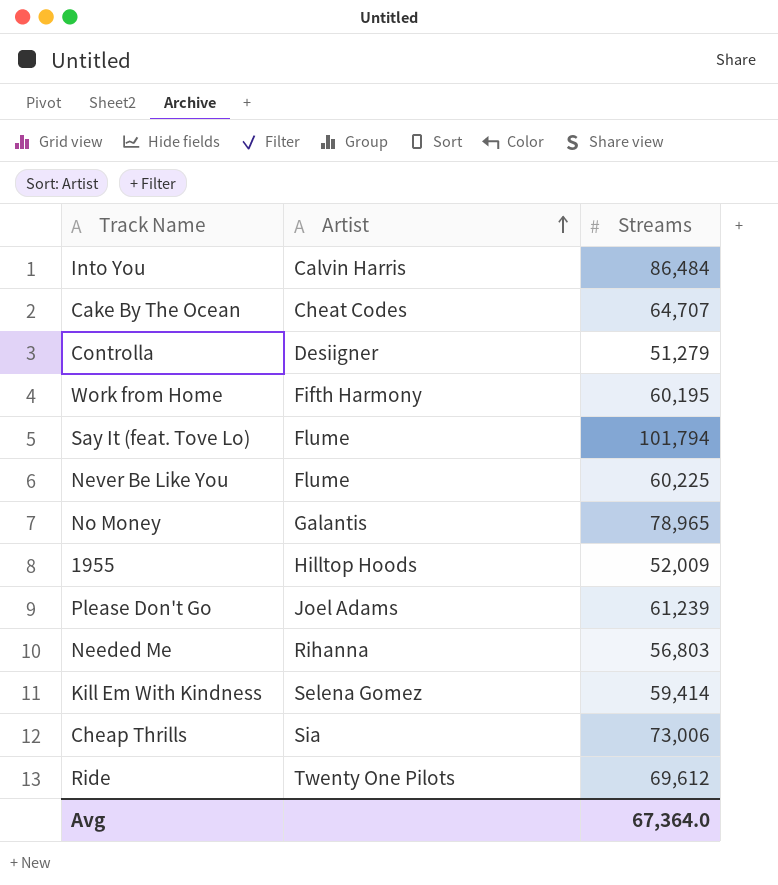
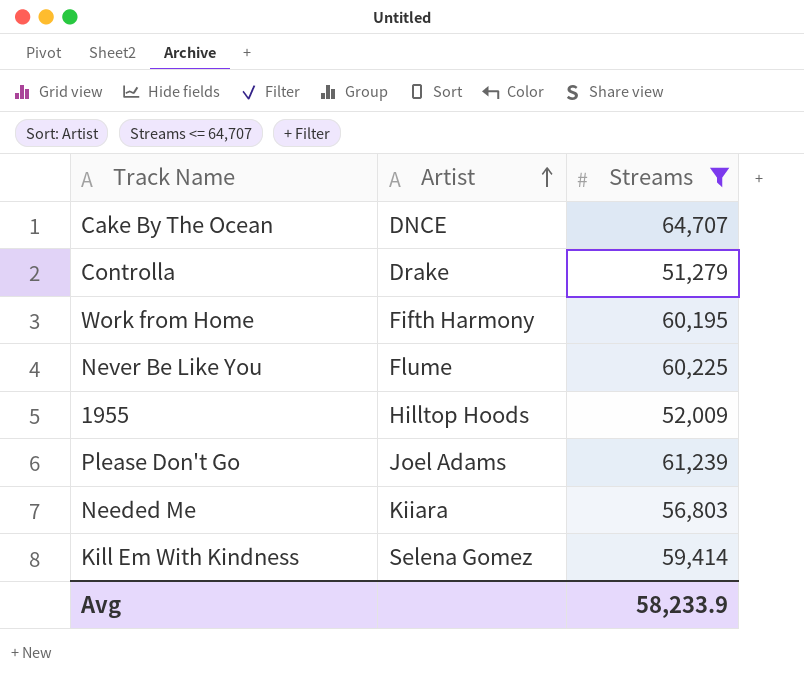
filter: none -> Streams <= 64,707
Cake By The Ocean | Artist: Cheat Codes -> DNCE
Controlla | Artist: Desiigner -> Drake
Needed Me | Artist: Rihanna -> Kiiara
Avg | Streams: 67,364.0 -> 58,233.9

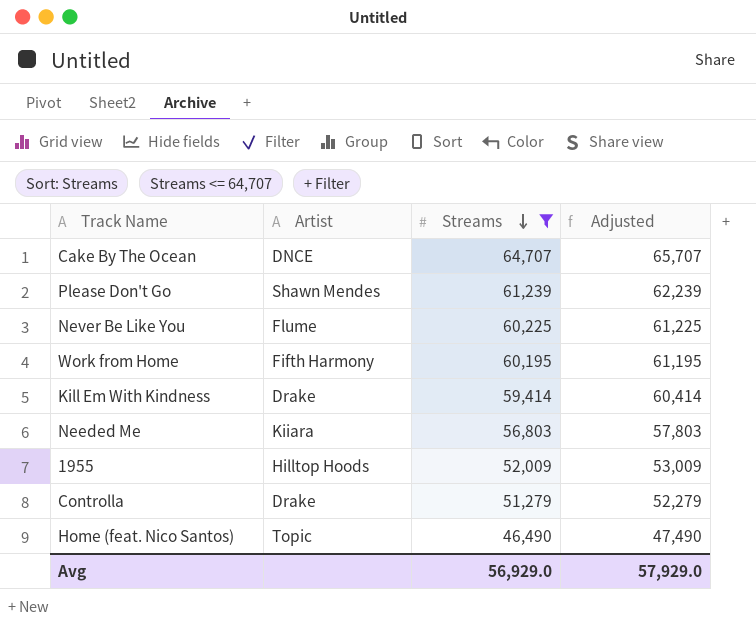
row order: Artist ascending -> Streams descending
column Adjusted | formula: none -> [Streams] + 1000
Please Don't Go | Artist: Joel Adams -> Shawn Mendes
Kill Em With Kindness | Artist: Selena Gomez -> Drake
row Home (feat. Nico Santos): none -> Topic | 46,490 | 47,490
Avg | Streams: 58,233.9 -> 56,929.0

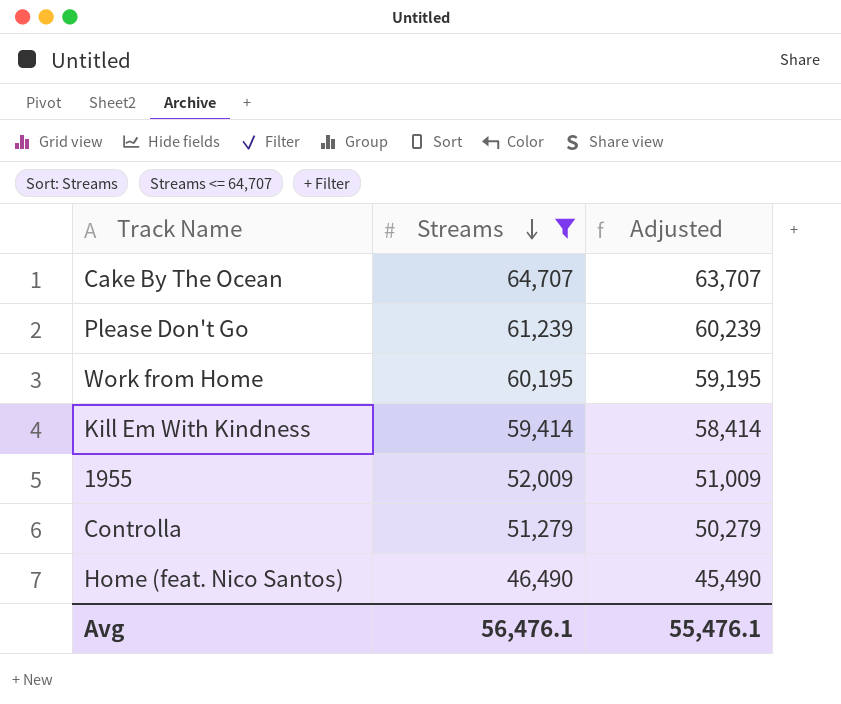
column Artist | position: 2 -> none
column Adjusted | formula: [Streams] + 1000 -> [Streams] - 1000
row Never Be Like You: Flume | 60,225 | 61,225 -> none
row Needed Me: Kiiara | 56,803 | 57,803 -> none
Avg | Streams: 56,929.0 -> 56,476.1
Avg | Adjusted: 57,929.0 -> 55,476.1

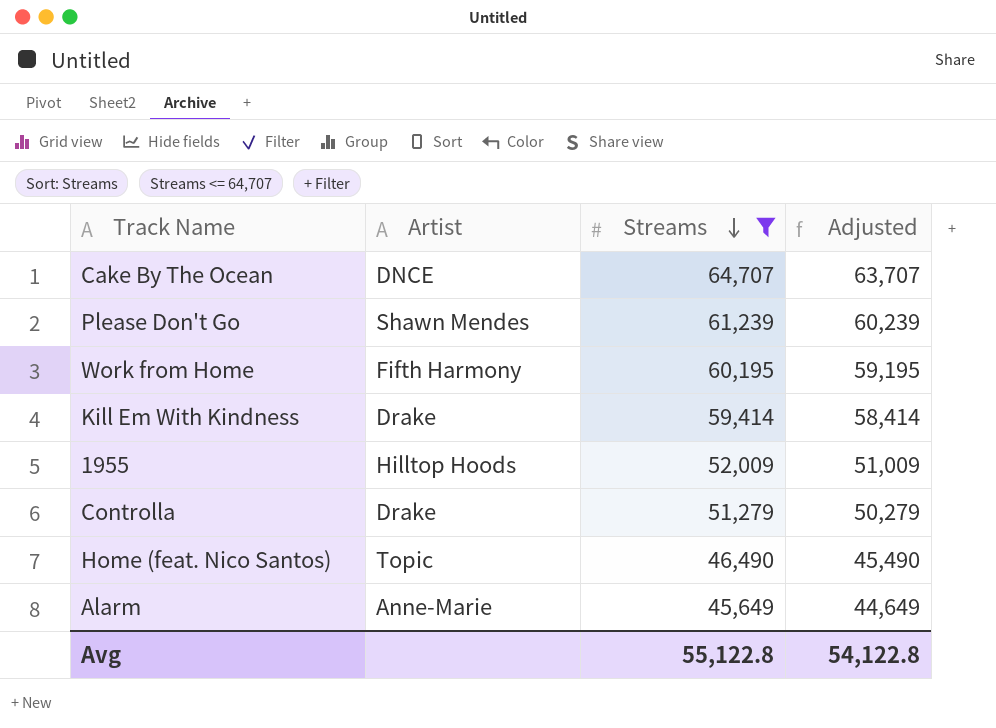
column Artist | position: none -> 2
row Alarm: none -> Anne-Marie | 45,649 | 44,649
Avg | Streams: 56,476.1 -> 55,122.8
Avg | Adjusted: 55,476.1 -> 54,122.8

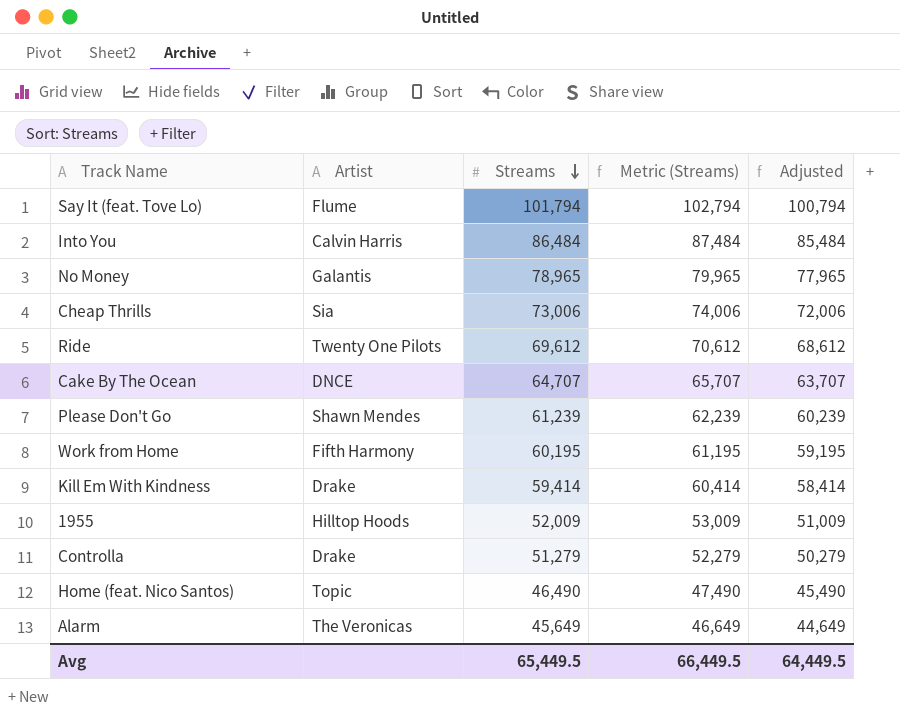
filter: Streams <= 64,707 -> none
column Metric (Streams) | formula: none -> [Streams] + 1000
Alarm | Artist: Anne-Marie -> The Veronicas
Avg | Streams: 55,122.8 -> 65,449.5
Avg | Adjusted: 54,122.8 -> 64,449.5

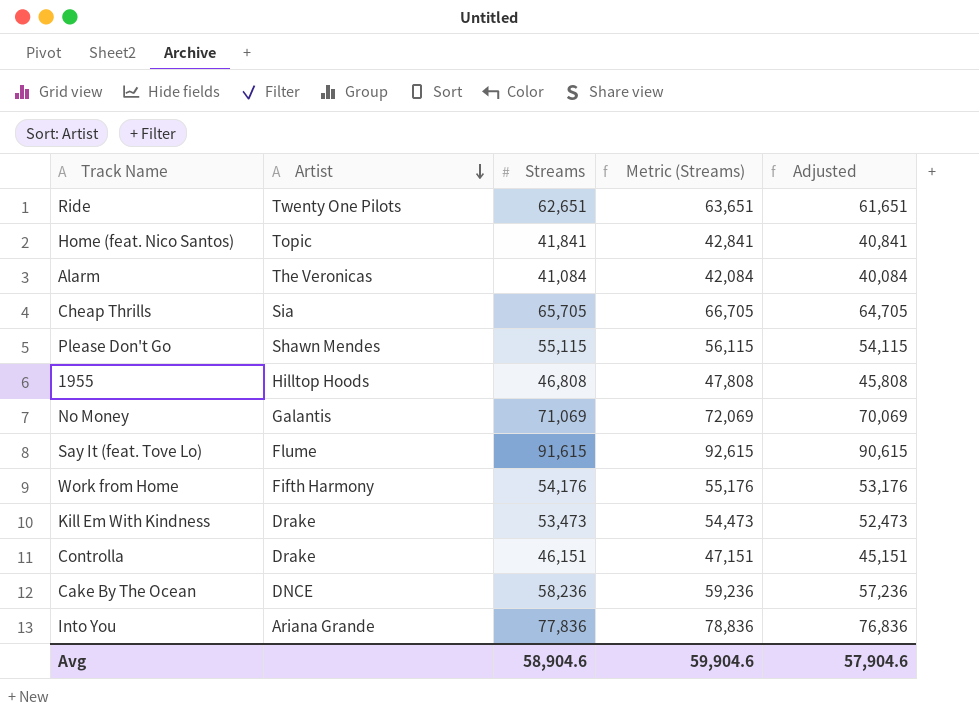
row order: Streams descending -> Artist descending
Ride | Streams: 69,612 -> 62,651
Ride | Metric (Streams): 70,612 -> 63,651
Ride | Adjusted: 68,612 -> 61,651
Home (feat. Nico Santos) | Streams: 46,490 -> 41,841
Home (feat. Nico Santos) | Metric (Streams): 47,490 -> 42,841
Home (feat. Nico Santos) | Adjusted: 45,490 -> 40,841
Alarm | Streams: 45,649 -> 41,084
Alarm | Metric (Streams): 46,649 -> 42,084
Alarm | Adjusted: 44,649 -> 40,084
Cheap Thrills | Streams: 73,006 -> 65,705
Cheap Thrills | Metric (Streams): 74,006 -> 66,705
Cheap Thrills | Adjusted: 72,006 -> 64,705
Please Don't Go | Streams: 61,239 -> 55,115
Please Don't Go | Metric (Streams): 62,239 -> 56,115
Please Don't Go | Adjusted: 60,239 -> 54,115
1955 | Streams: 52,009 -> 46,808
1955 | Metric (Streams): 53,009 -> 47,808
1955 | Adjusted: 51,009 -> 45,808
No Money | Streams: 78,965 -> 71,069
No Money | Metric (Streams): 79,965 -> 72,069
No Money | Adjusted: 77,965 -> 70,069
Say It (feat. Tove Lo) | Streams: 101,794 -> 91,615
Say It (feat. Tove Lo) | Metric (Streams): 102,794 -> 92,615
Say It (feat. Tove Lo) | Adjusted: 100,794 -> 90,615
Work from Home | Streams: 60,195 -> 54,176
Work from Home | Metric (Streams): 61,195 -> 55,176
Work from Home | Adjusted: 59,195 -> 53,176
Kill Em With Kindness | Streams: 59,414 -> 53,473
Kill Em With Kindness | Metric (Streams): 60,414 -> 54,473
Kill Em With Kindness | Adjusted: 58,414 -> 52,473
Controlla | Streams: 51,279 -> 46,151
Controlla | Metric (Streams): 52,279 -> 47,151
Controlla | Adjusted: 50,279 -> 45,151
Cake By The Ocean | Streams: 64,707 -> 58,236
Cake By The Ocean | Metric (Streams): 65,707 -> 59,236
Cake By The Ocean | Adjusted: 63,707 -> 57,236
Into You | Artist: Calvin Harris -> Ariana Grande
Into You | Streams: 86,484 -> 77,836
Into You | Metric (Streams): 87,484 -> 78,836
Into You | Adjusted: 85,484 -> 76,836
Avg | Streams: 65,449.5 -> 58,904.6
Avg | Metric (Streams): 66,449.5 -> 59,904.6
Avg | Adjusted: 64,449.5 -> 57,904.6

